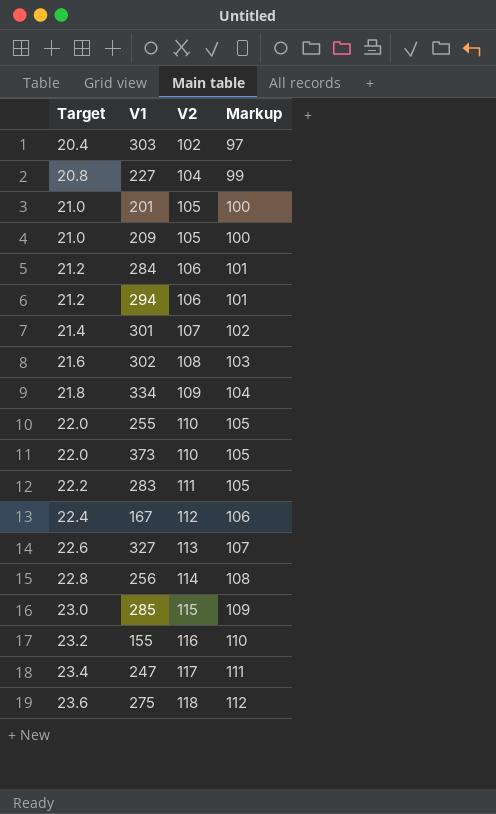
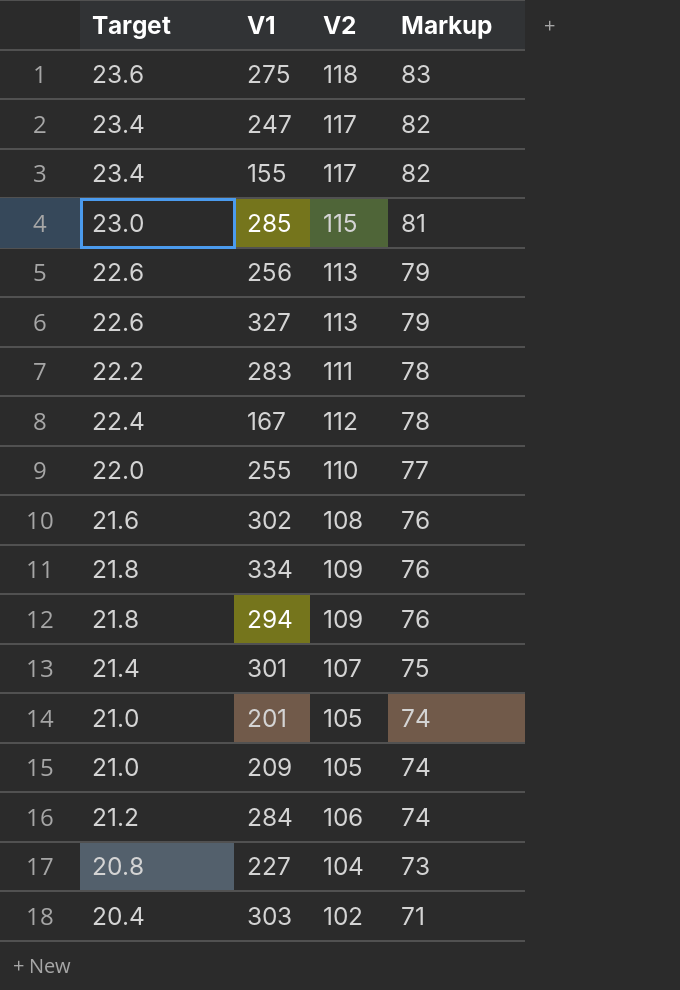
row order: Target ascending -> Markup descending
column Markup | formula: [V2] * 0.95 -> [V2] * 0.7
row 373: 22.0 | 110 | 105 -> none
155 | Target: 23.2 -> 23.4
155 | V2: 116 -> 117
256 | Target: 22.8 -> 22.6
256 | V2: 114 -> 113
294 | Target: 21.2 -> 21.8
294 | V2: 106 -> 109

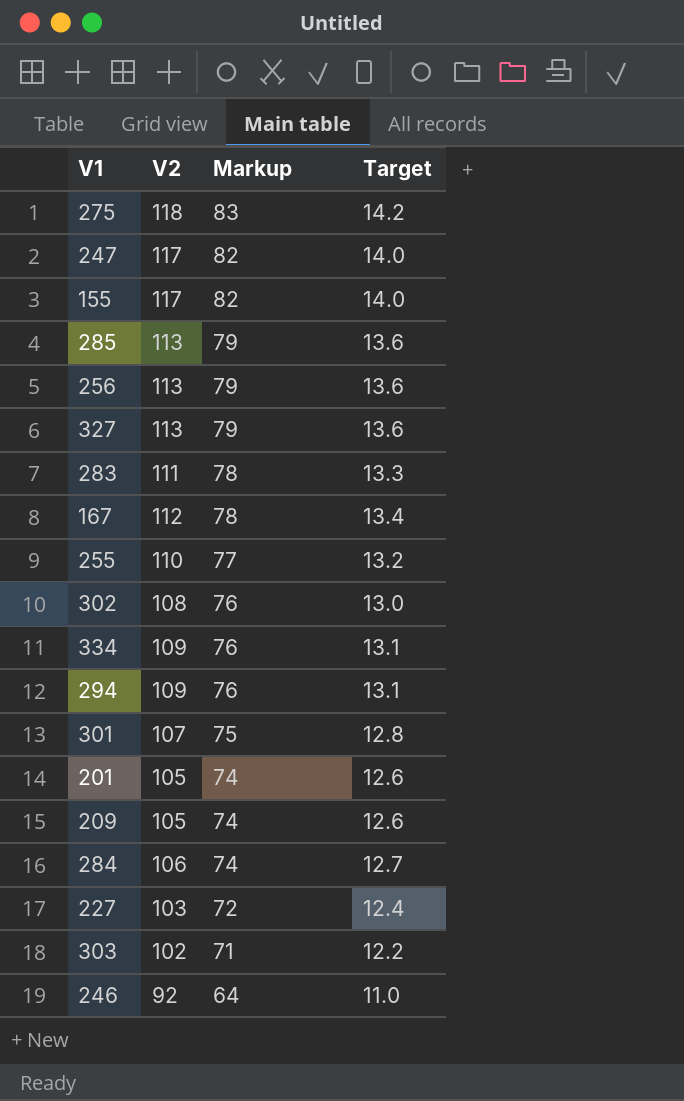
column Target | formula: [V2] * 0.2 -> [V2] * 0.12
column Target | position: 1 -> 4
285 | V2: 115 -> 113
285 | Markup: 81 -> 79
227 | V2: 104 -> 103
227 | Markup: 73 -> 72
row 246: none -> 92 | 64 | 11.0

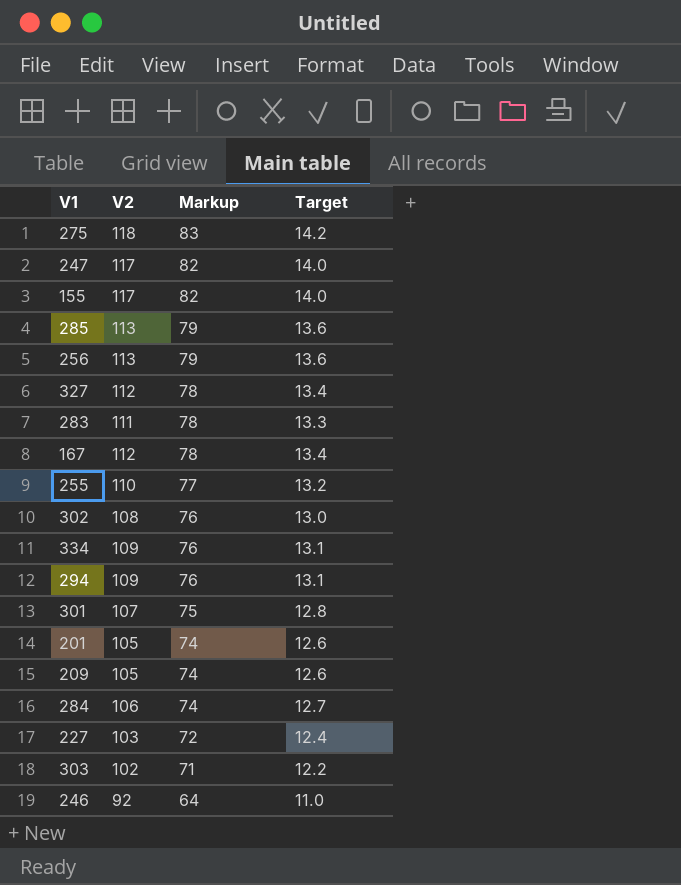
327 | V2: 113 -> 112
327 | Markup: 79 -> 78
327 | Target: 13.6 -> 13.4

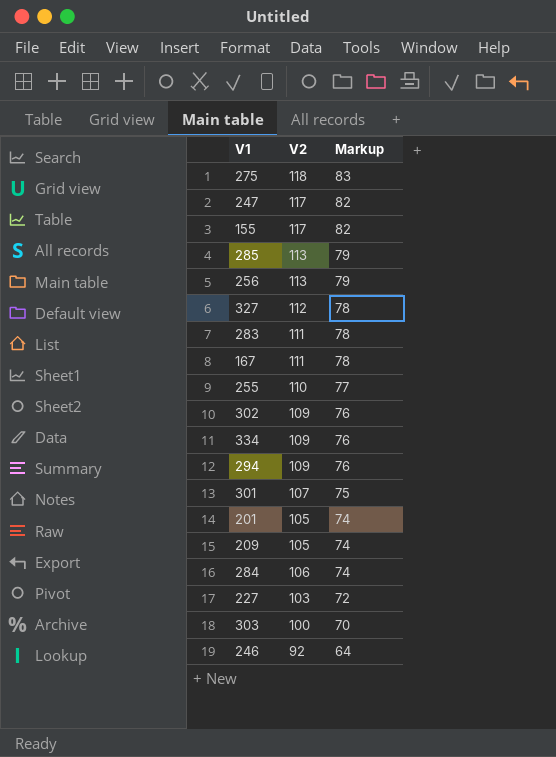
column Target | formula: [V2] * 0.12 -> none
167 | V2: 112 -> 111
302 | V2: 108 -> 109
303 | V2: 102 -> 100
303 | Markup: 71 -> 70

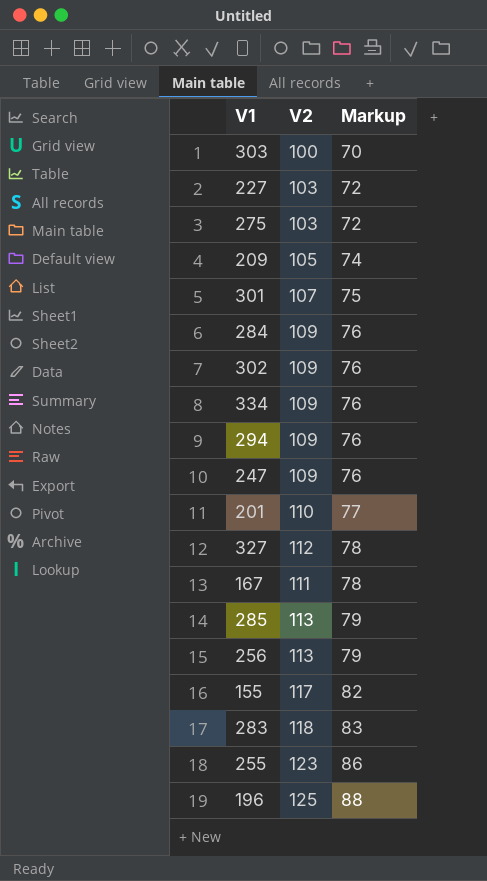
row order: Markup descending -> Markup ascending
row 246: 92 | 64 -> none
275 | V2: 118 -> 103
275 | Markup: 83 -> 72
284 | V2: 106 -> 109
284 | Markup: 74 -> 76
247 | V2: 117 -> 109
247 | Markup: 82 -> 76
201 | V2: 105 -> 110
201 | Markup: 74 -> 77
283 | V2: 111 -> 118
283 | Markup: 78 -> 83
255 | V2: 110 -> 123
255 | Markup: 77 -> 86
row 196: none -> 125 | 88

